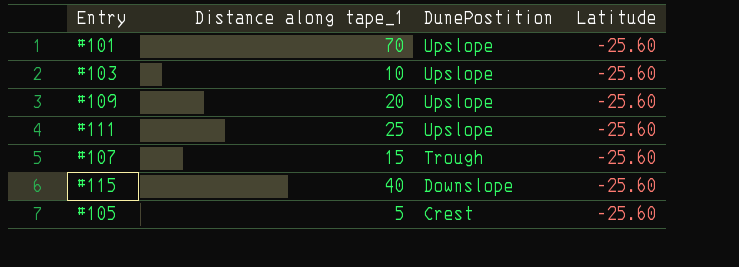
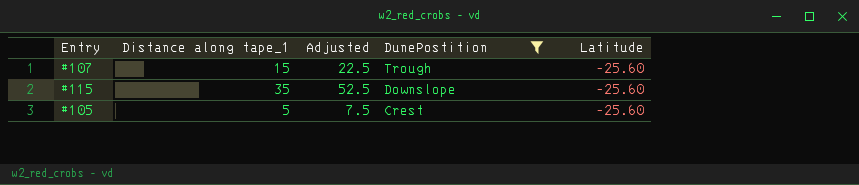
filter: none -> DunePostition != Upslope
column Adjusted | formula: none -> [Distance along tape_1] * 1.5
#115 | Distance along tape_1: 40 -> 35

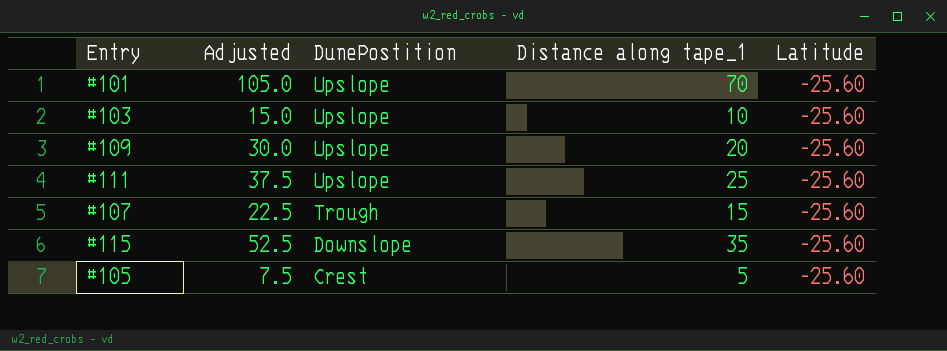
filter: DunePostition != Upslope -> none
column Distance along tape_1 | position: 2 -> 4

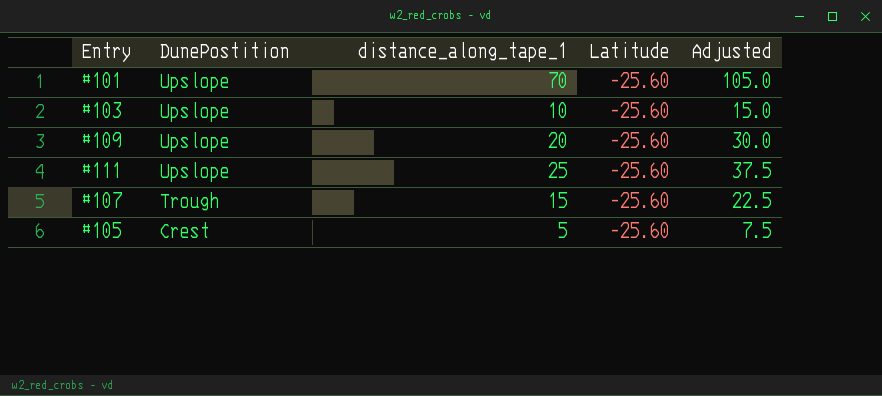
column name: Distance along tape_1 -> distance_along_tape_1
column Adjusted | position: 2 -> 5
row #115: 52.5 | Downslope | 35 | -25.60 -> none

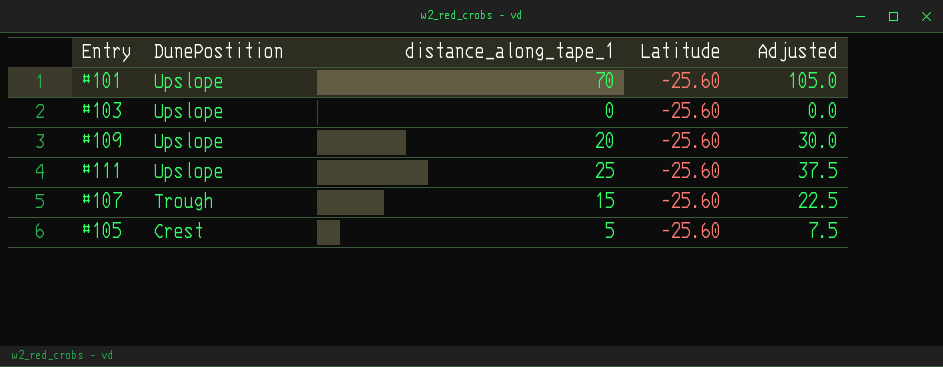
#103 | distance_along_tape_1: 10 -> 0
#103 | Adjusted: 15.0 -> 0.0

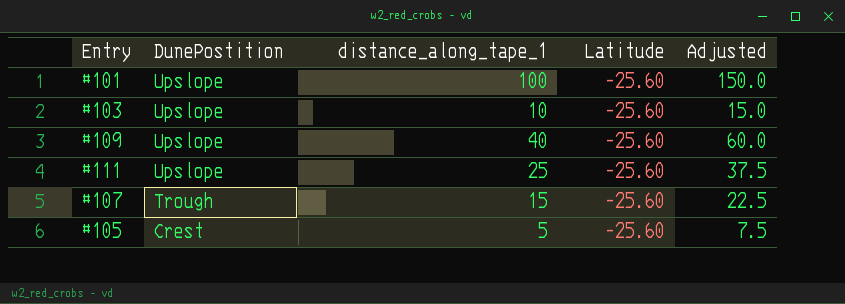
#101 | distance_along_tape_1: 70 -> 100
#101 | Adjusted: 105.0 -> 150.0
#103 | distance_along_tape_1: 0 -> 10
#103 | Adjusted: 0.0 -> 15.0
#109 | distance_along_tape_1: 20 -> 40
#109 | Adjusted: 30.0 -> 60.0

